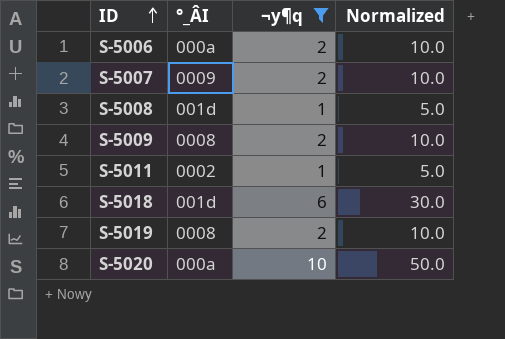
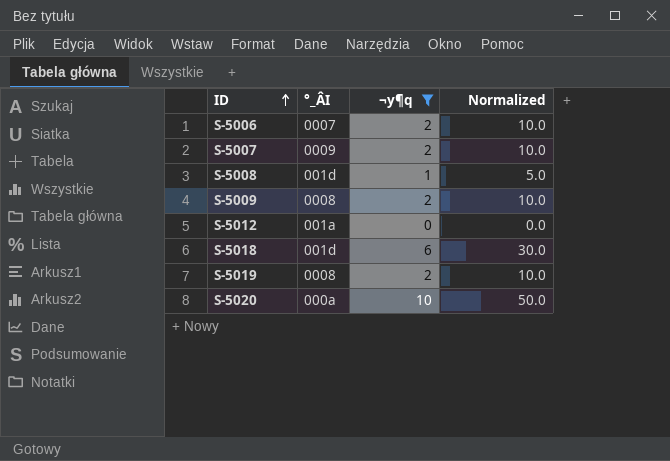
row S-5011: 0002 | 1 | 5.0 -> none
S-5006 | °_ÂI: 000a -> 0007
row S-5012: none -> 001a | 0 | 0.0

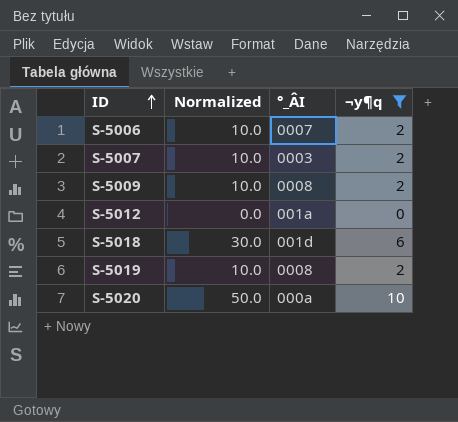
column Normalized | position: 4 -> 2
row S-5008: 001d | 1 | 5.0 -> none
S-5007 | °_ÂI: 0009 -> 0003

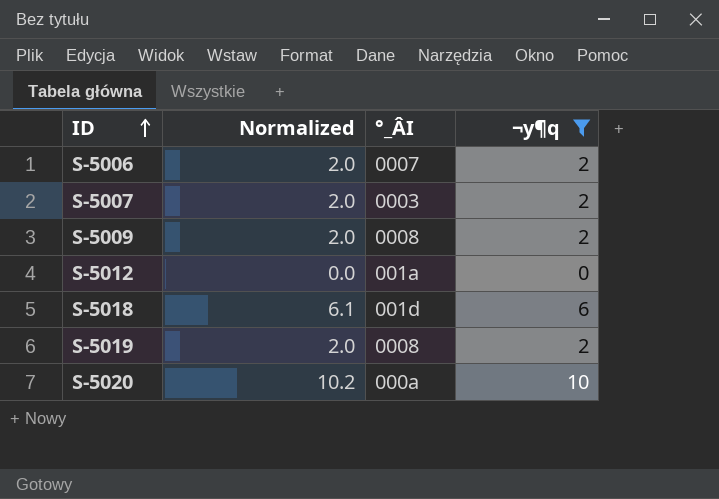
column Normalized | formula: [¬y¶q] * 5 -> [¬y¶q] * 1.02

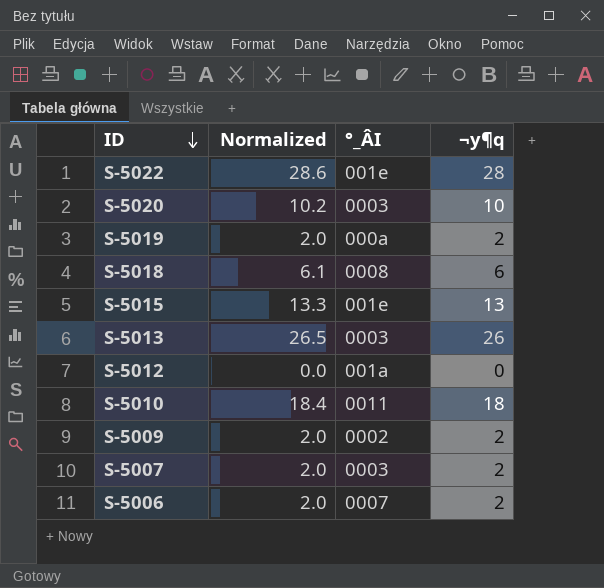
filter: ¬y¶q <= 10 -> none
row order: ID ascending -> ID descending
S-5020 | °_ÂI: 000a -> 0003
S-5019 | °_ÂI: 0008 -> 000a
S-5018 | °_ÂI: 001d -> 0008
S-5009 | °_ÂI: 0008 -> 0002

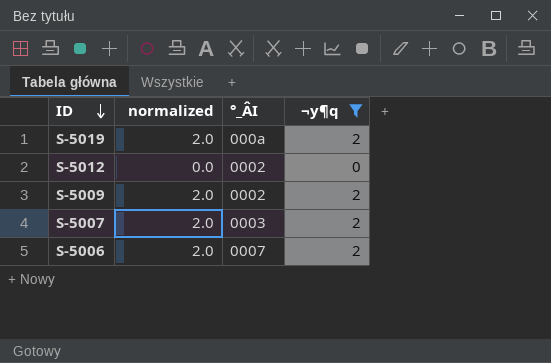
filter: none -> ¬y¶q <= 2
column name: Normalized -> normalized
S-5012 | °_ÂI: 001a -> 0002

